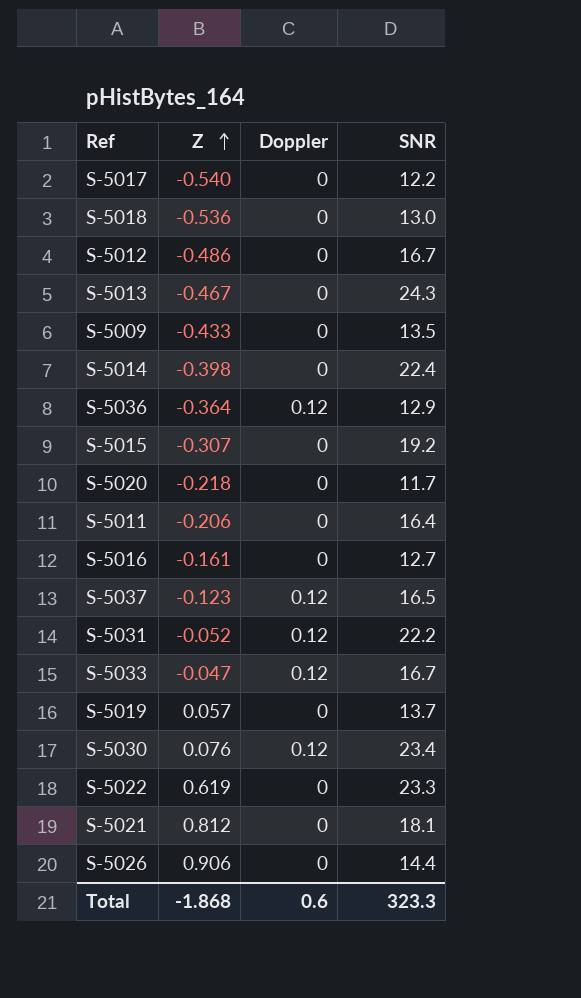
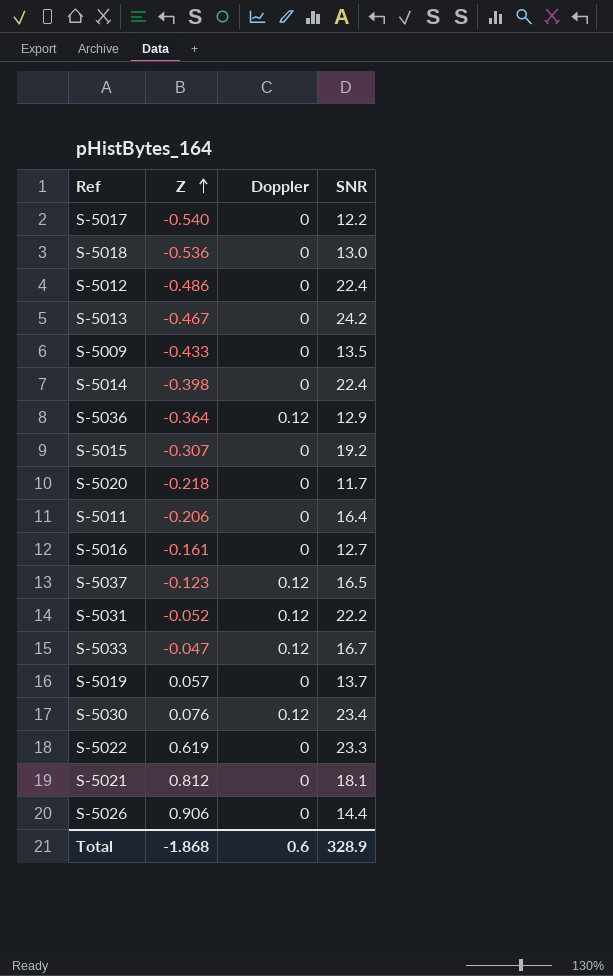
S-5012 | SNR: 16.7 -> 22.4
S-5013 | SNR: 24.3 -> 24.2
Total | SNR: 323.3 -> 328.9

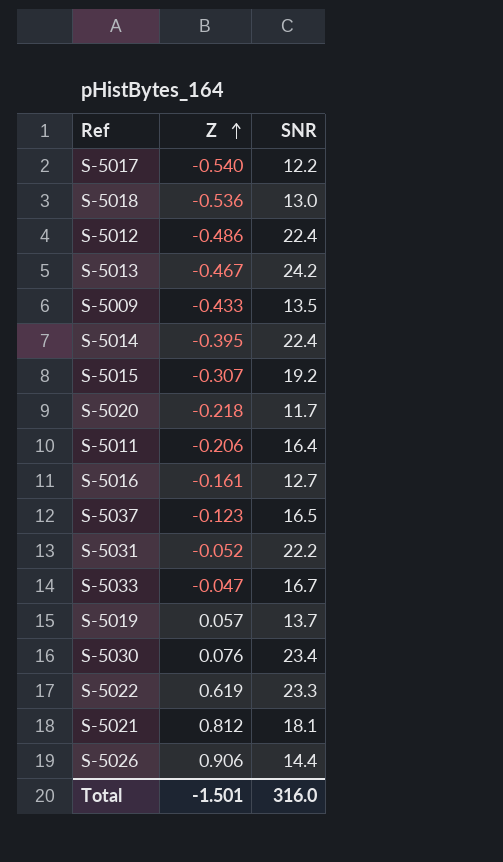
column Doppler | position: 3 -> none
row S-5036: -0.364 | 0.12 | 12.9 -> none
S-5014 | Z: -0.398 -> -0.395
Total | Z: -1.868 -> -1.501
Total | SNR: 328.9 -> 316.0

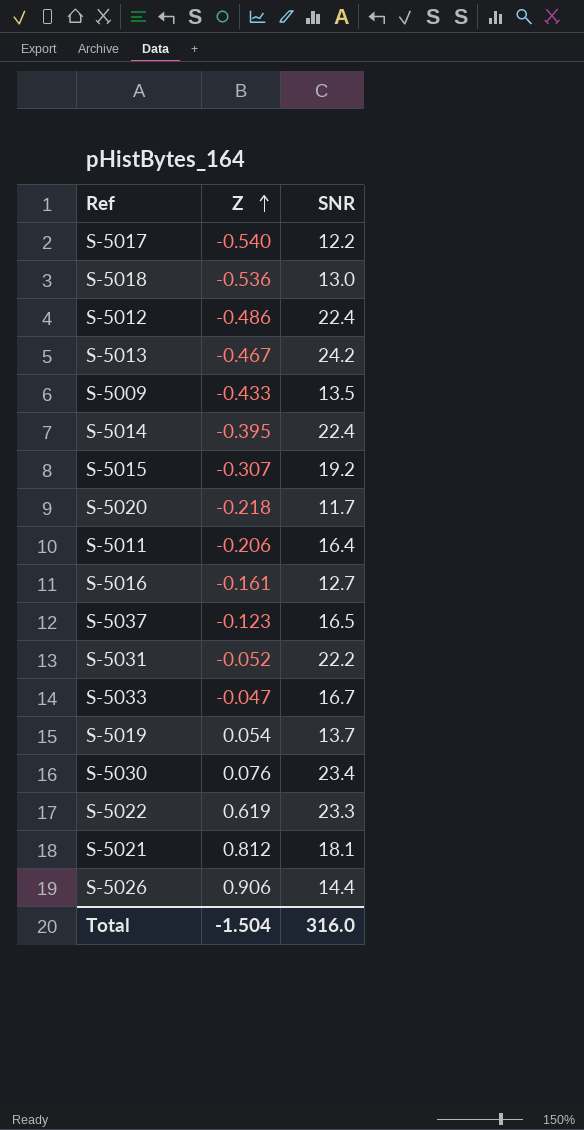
S-5019 | Z: 0.057 -> 0.054
Total | Z: -1.501 -> -1.504

